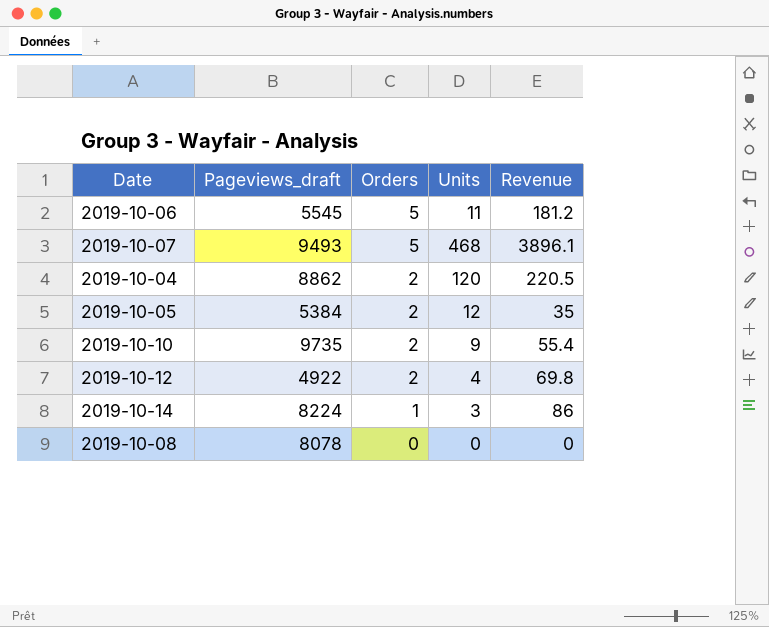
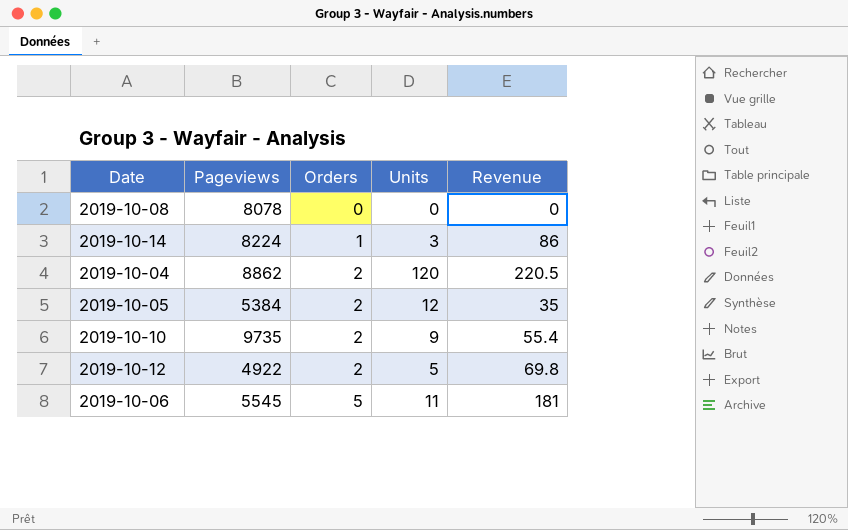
row order: Orders descending -> Orders ascending
column name: Pageviews_draft -> Pageviews
row 2019-10-07: 9493 | 5 | 468 | 3896.1 -> none
2019-10-12 | Units: 4 -> 5
2019-10-06 | Revenue: 181.2 -> 181

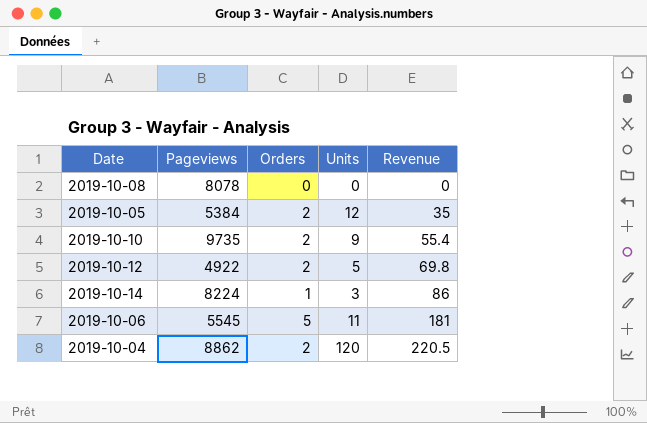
row order: Orders ascending -> Revenue ascending

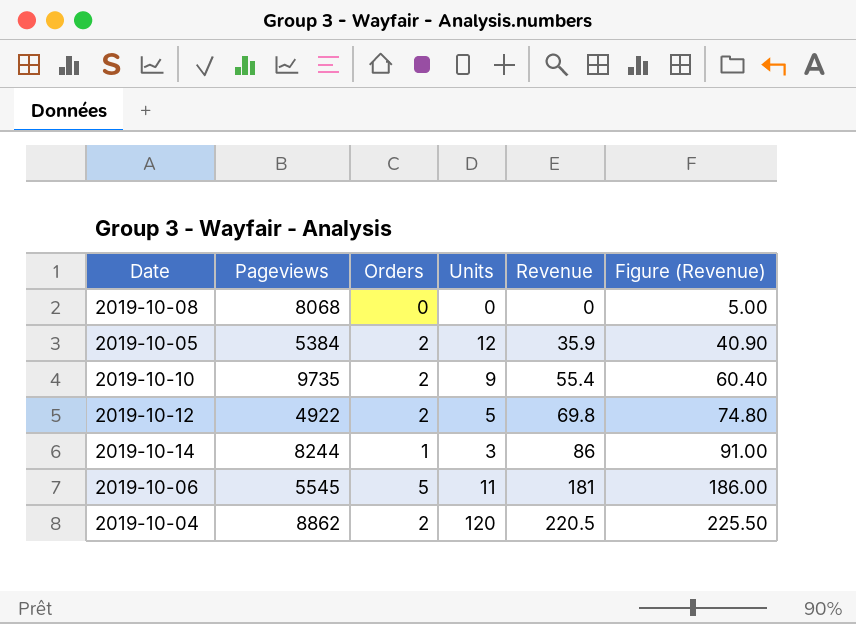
column Figure (Revenue) | formula: none -> [Revenue] + 5
2019-10-08 | Pageviews: 8078 -> 8068
2019-10-05 | Revenue: 35 -> 35.9
2019-10-14 | Pageviews: 8224 -> 8244

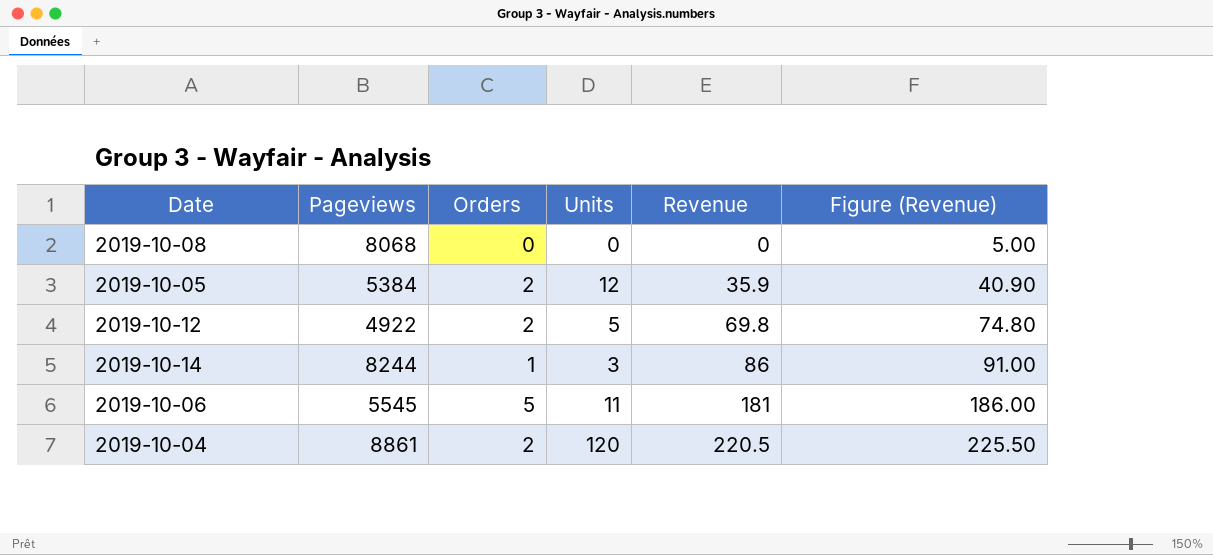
row 2019-10-10: 9735 | 2 | 9 | 55.4 | 60.40 -> none
2019-10-04 | Pageviews: 8862 -> 8861

